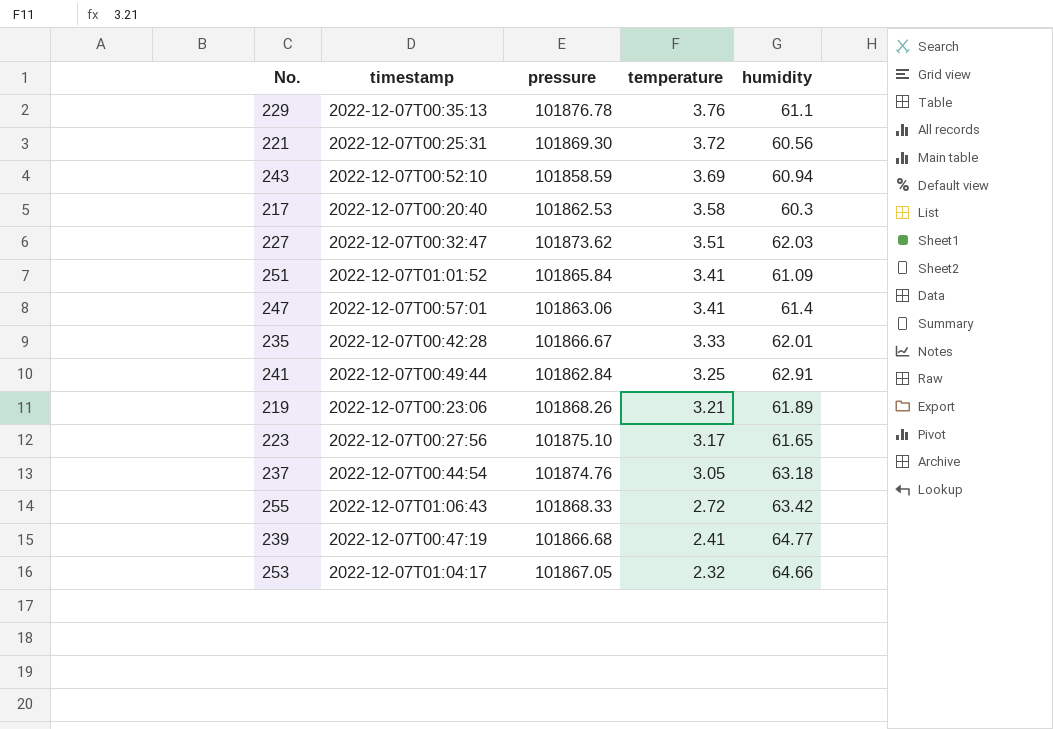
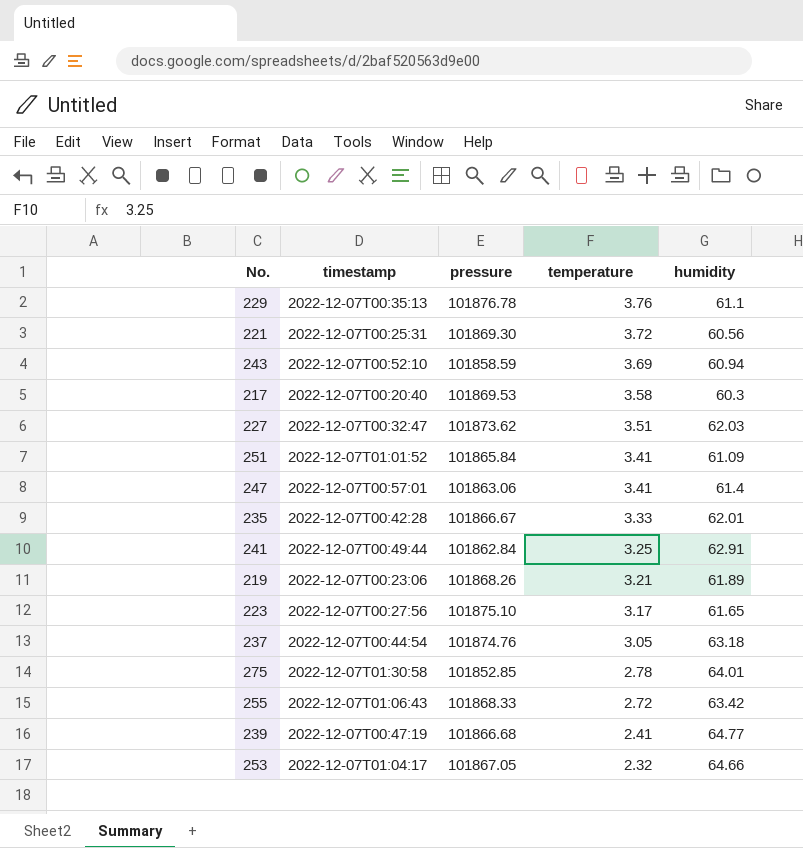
217 | pressure: 101862.53 -> 101869.53
row 275: none -> 2022-12-07T01:30:58 | 101852.85 | 2.78 | 64.01

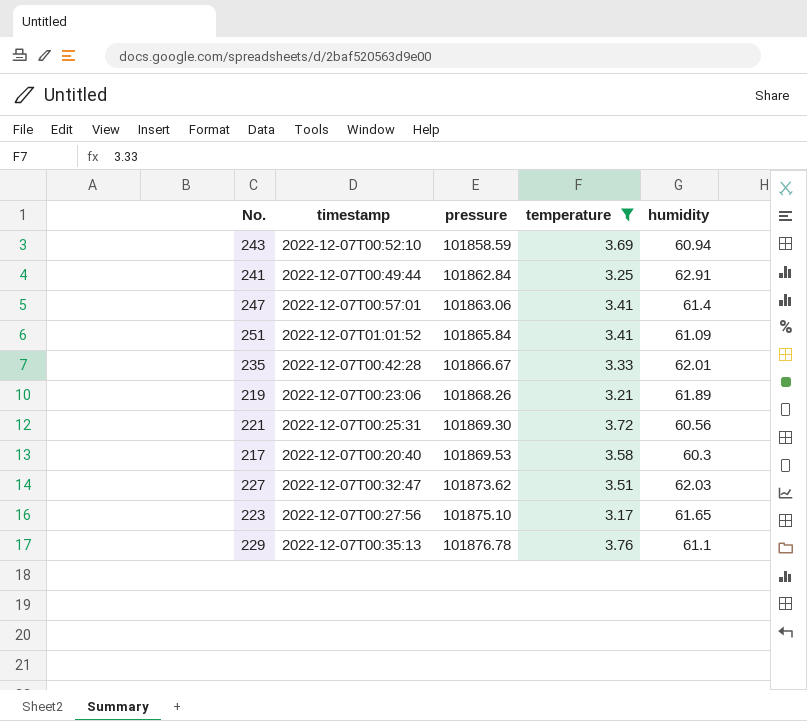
filter: none -> temperature >= 3.17
row order: temperature descending -> pressure ascending

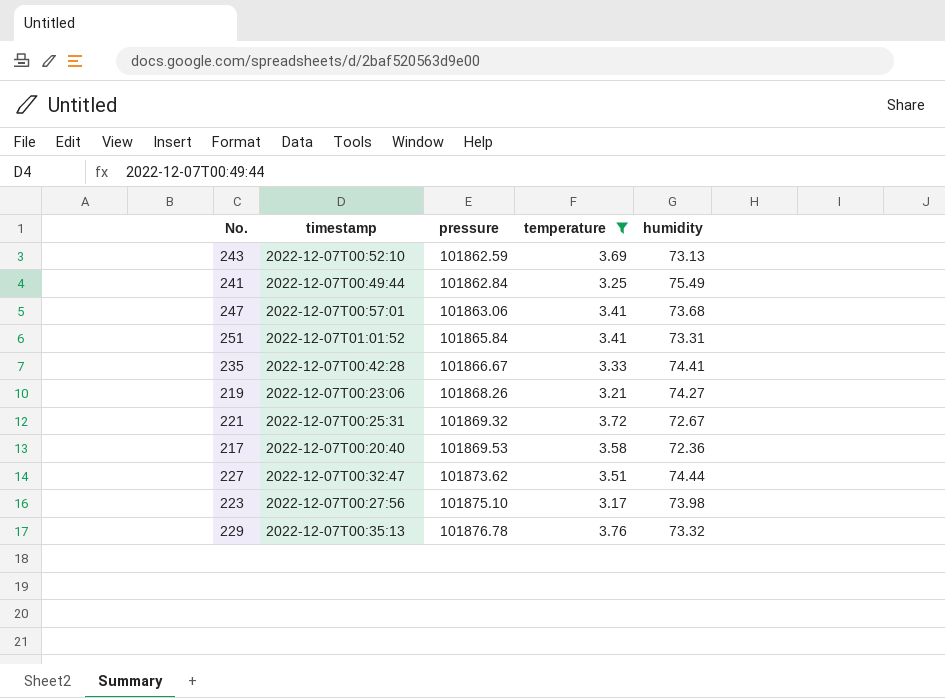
243 | pressure: 101858.59 -> 101862.59
243 | humidity: 60.94 -> 73.13
241 | humidity: 62.91 -> 75.49
247 | humidity: 61.4 -> 73.68
251 | humidity: 61.09 -> 73.31
235 | humidity: 62.01 -> 74.41
219 | humidity: 61.89 -> 74.27
221 | pressure: 101869.30 -> 101869.32
221 | humidity: 60.56 -> 72.67
217 | humidity: 60.3 -> 72.36
227 | humidity: 62.03 -> 74.44
223 | humidity: 61.65 -> 73.98
229 | humidity: 61.1 -> 73.32

